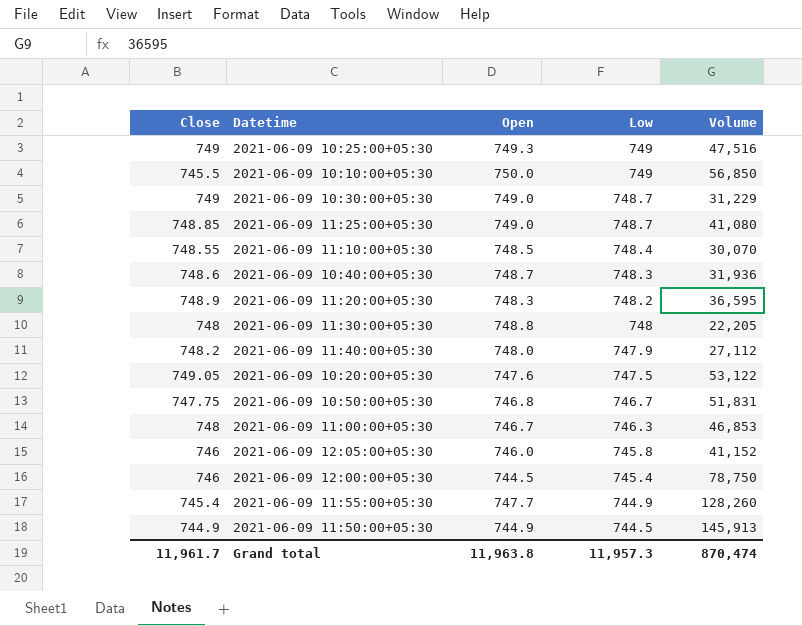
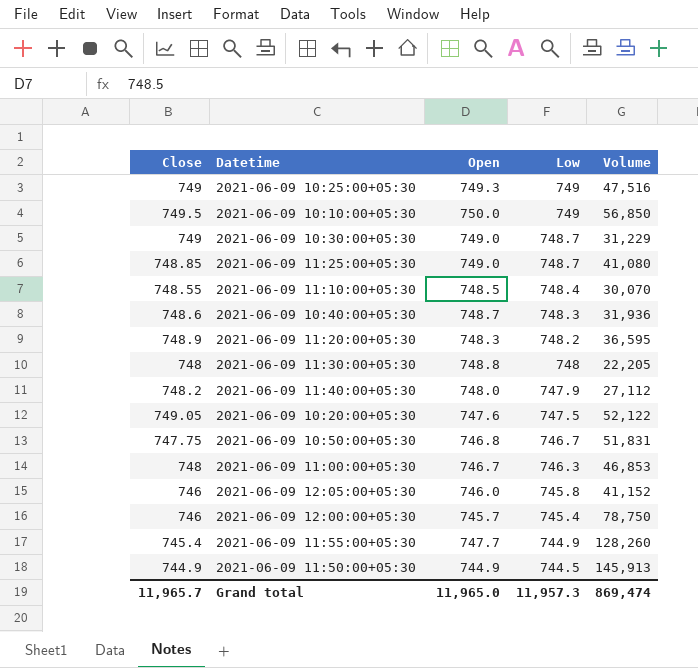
2021-06-09 10:10:00+05:30 | Close: 745.5 -> 749.5
2021-06-09 10:20:00+05:30 | Volume: 53,122 -> 52,122
2021-06-09 12:00:00+05:30 | Open: 744.5 -> 745.7
Grand total | Close: 11,961.7 -> 11,965.7
Grand total | Open: 11,963.8 -> 11,965.0
Grand total | Volume: 870,474 -> 869,474

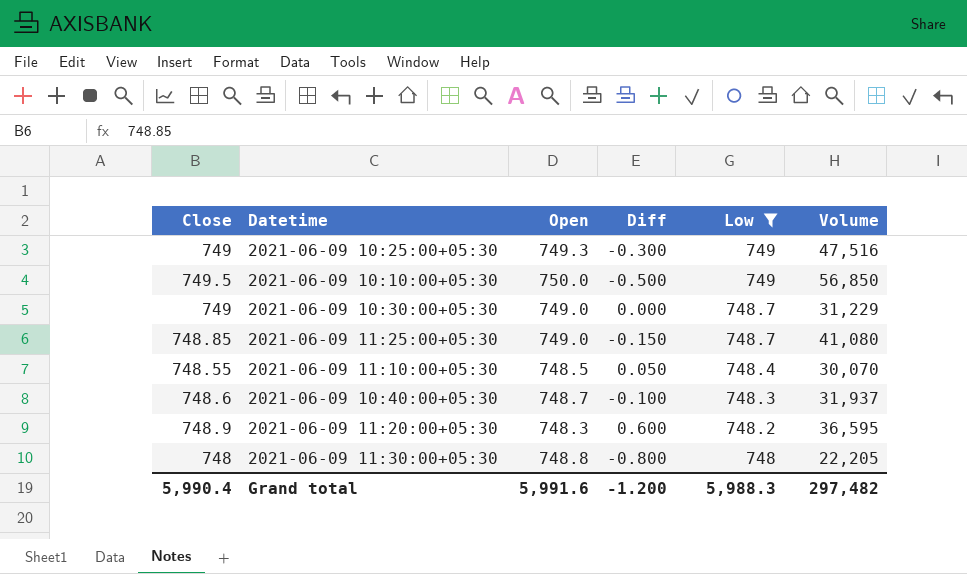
filter: none -> Low >= 748
column Diff | formula: none -> [Close] - [Open]
2021-06-09 10:40:00+05:30 | Volume: 31,936 -> 31,937
Grand total | Close: 11,965.7 -> 5,990.4
Grand total | Open: 11,965.0 -> 5,991.6
Grand total | Low: 11,957.3 -> 5,988.3
Grand total | Volume: 869,474 -> 297,482

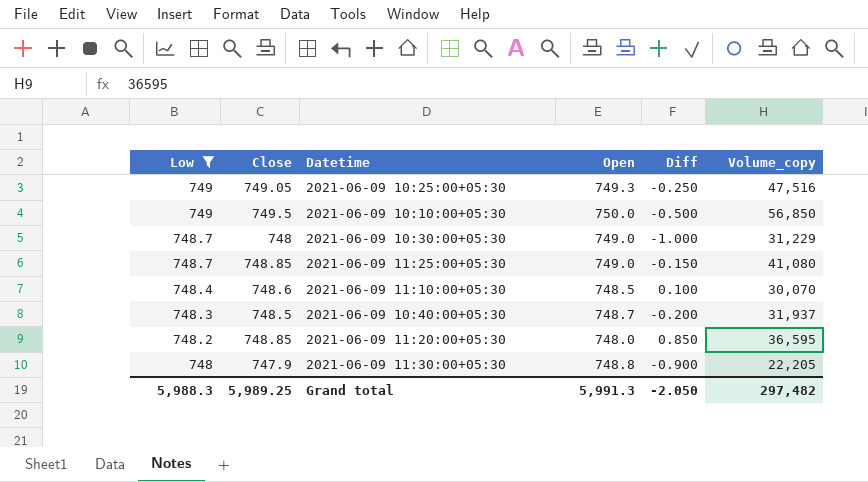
column Low | position: 5 -> 1
column name: Volume -> Volume_copy
2021-06-09 10:25:00+05:30 | Close: 749 -> 749.05
2021-06-09 10:25:00+05:30 | Diff: -0.300 -> -0.250
2021-06-09 10:30:00+05:30 | Close: 749 -> 748
2021-06-09 10:30:00+05:30 | Diff: 0.000 -> -1.000
2021-06-09 11:10:00+05:30 | Close: 748.55 -> 748.6
2021-06-09 11:10:00+05:30 | Diff: 0.050 -> 0.100
2021-06-09 10:40:00+05:30 | Close: 748.6 -> 748.5
2021-06-09 10:40:00+05:30 | Diff: -0.100 -> -0.200
2021-06-09 11:20:00+05:30 | Close: 748.9 -> 748.85
2021-06-09 11:20:00+05:30 | Open: 748.3 -> 748.0
2021-06-09 11:20:00+05:30 | Diff: 0.600 -> 0.850
2021-06-09 11:30:00+05:30 | Close: 748 -> 747.9
2021-06-09 11:30:00+05:30 | Diff: -0.800 -> -0.900
Grand total | Close: 5,990.4 -> 5,989.25
Grand total | Open: 5,991.6 -> 5,991.3
Grand total | Diff: -1.200 -> -2.050

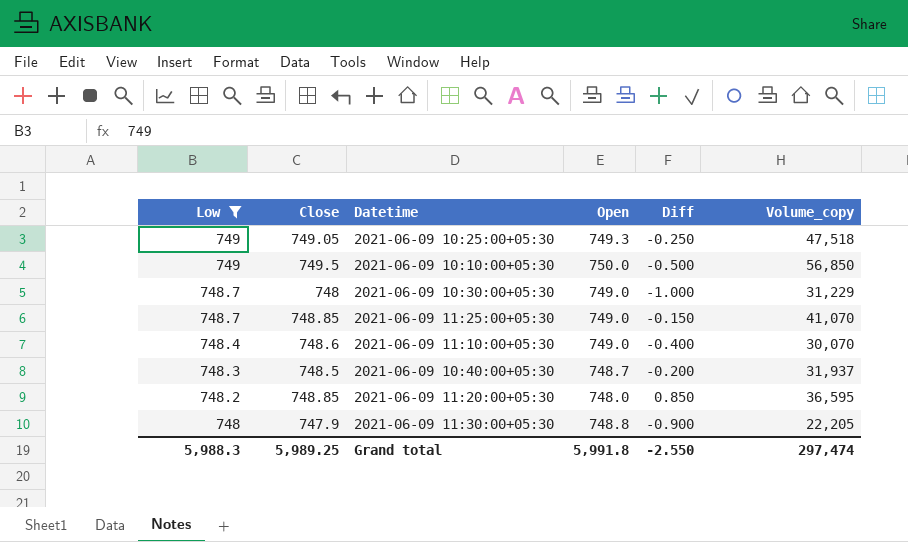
2021-06-09 10:25:00+05:30 | Volume_copy: 47,516 -> 47,518
2021-06-09 11:25:00+05:30 | Volume_copy: 41,080 -> 41,070
2021-06-09 11:10:00+05:30 | Open: 748.5 -> 749.0
2021-06-09 11:10:00+05:30 | Diff: 0.100 -> -0.400
Grand total | Open: 5,991.3 -> 5,991.8
Grand total | Diff: -2.050 -> -2.550
Grand total | Volume_copy: 297,482 -> 297,474

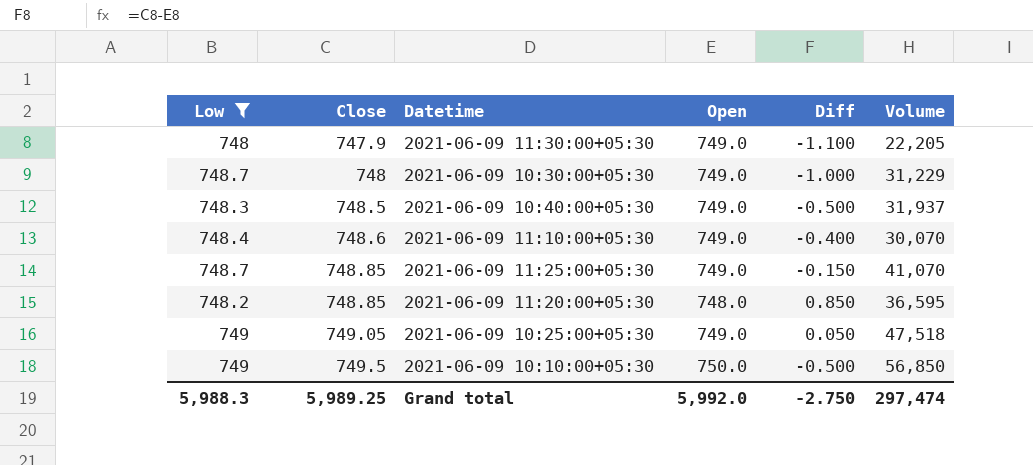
row order: Low descending -> Close ascending
column name: Volume_copy -> Volume
2021-06-09 11:30:00+05:30 | Open: 748.8 -> 749.0
2021-06-09 11:30:00+05:30 | Diff: -0.900 -> -1.100
2021-06-09 10:40:00+05:30 | Open: 748.7 -> 749.0
2021-06-09 10:40:00+05:30 | Diff: -0.200 -> -0.500
2021-06-09 10:25:00+05:30 | Open: 749.3 -> 749.0
2021-06-09 10:25:00+05:30 | Diff: -0.250 -> 0.050
Grand total | Open: 5,991.8 -> 5,992.0
Grand total | Diff: -2.550 -> -2.750

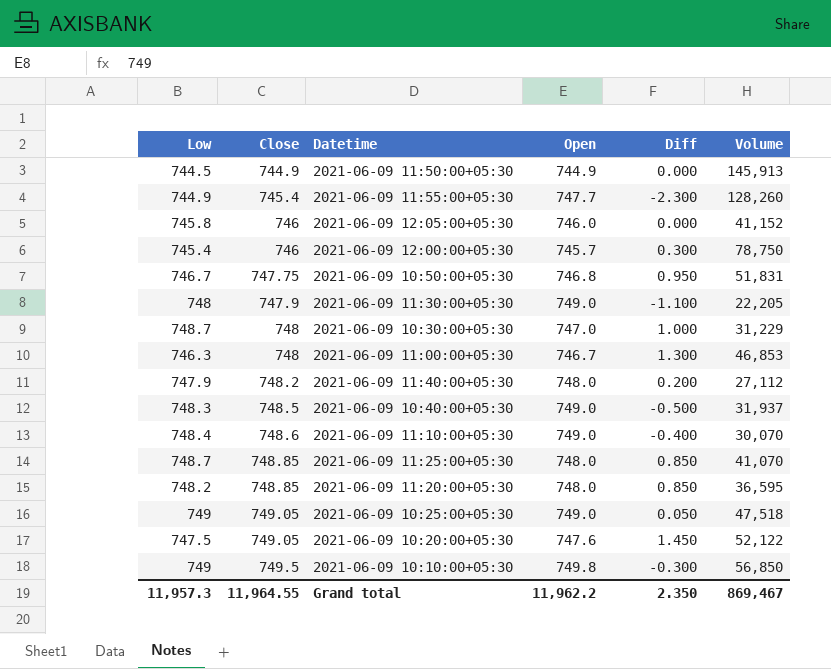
filter: Low >= 748 -> none
2021-06-09 10:30:00+05:30 | Open: 749.0 -> 747.0
2021-06-09 10:30:00+05:30 | Diff: -1.000 -> 1.000
2021-06-09 11:25:00+05:30 | Open: 749.0 -> 748.0
2021-06-09 11:25:00+05:30 | Diff: -0.150 -> 0.850
2021-06-09 10:10:00+05:30 | Open: 750.0 -> 749.8
2021-06-09 10:10:00+05:30 | Diff: -0.500 -> -0.300
Grand total | Low: 5,988.3 -> 11,957.3
Grand total | Close: 5,989.25 -> 11,964.55
Grand total | Open: 5,992.0 -> 11,962.2
Grand total | Diff: -2.750 -> 2.350
Grand total | Volume: 297,474 -> 869,467

